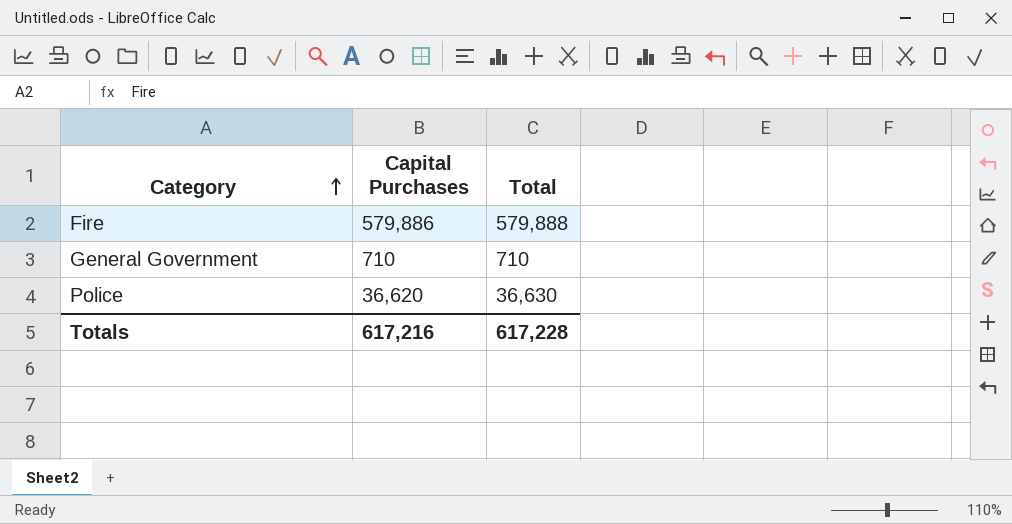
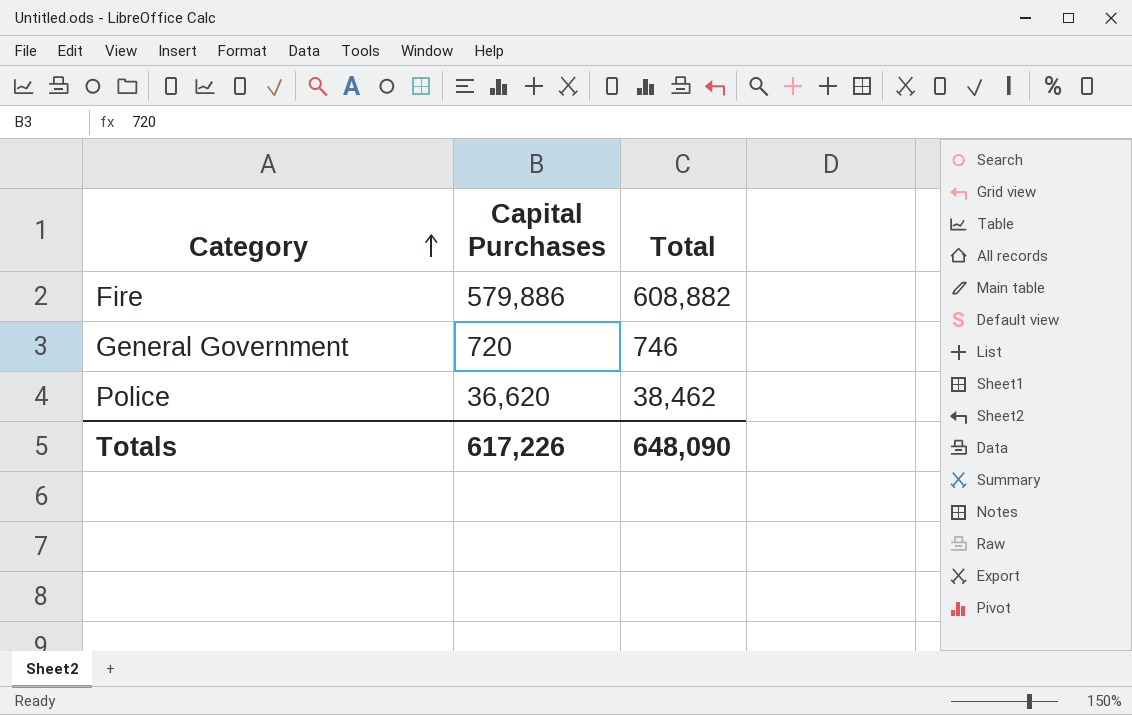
Fire | Total: 579,888 -> 608,882
General Government | Capital Purchases: 710 -> 720
General Government | Total: 710 -> 746
Police | Total: 36,630 -> 38,462
Totals | Capital Purchases: 617,216 -> 617,226
Totals | Total: 617,228 -> 648,090

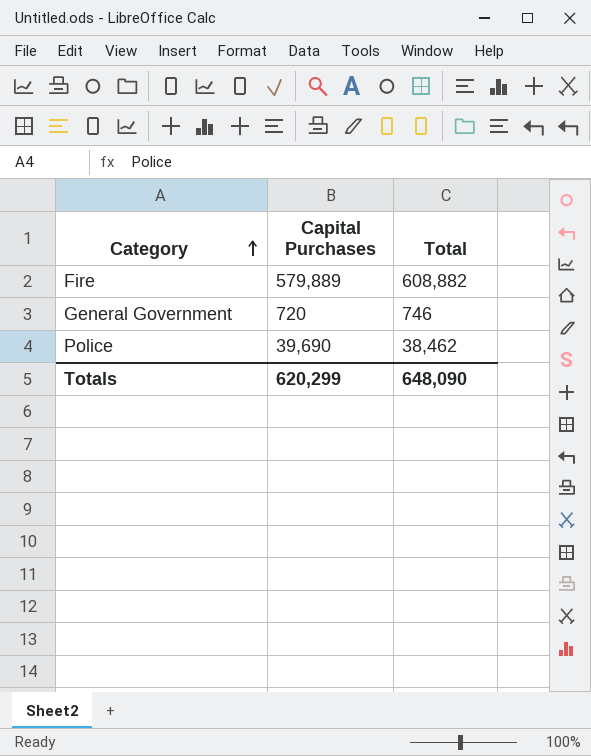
Fire | Capital Purchases: 579,886 -> 579,889
Police | Capital Purchases: 36,620 -> 39,690
Totals | Capital Purchases: 617,226 -> 620,299

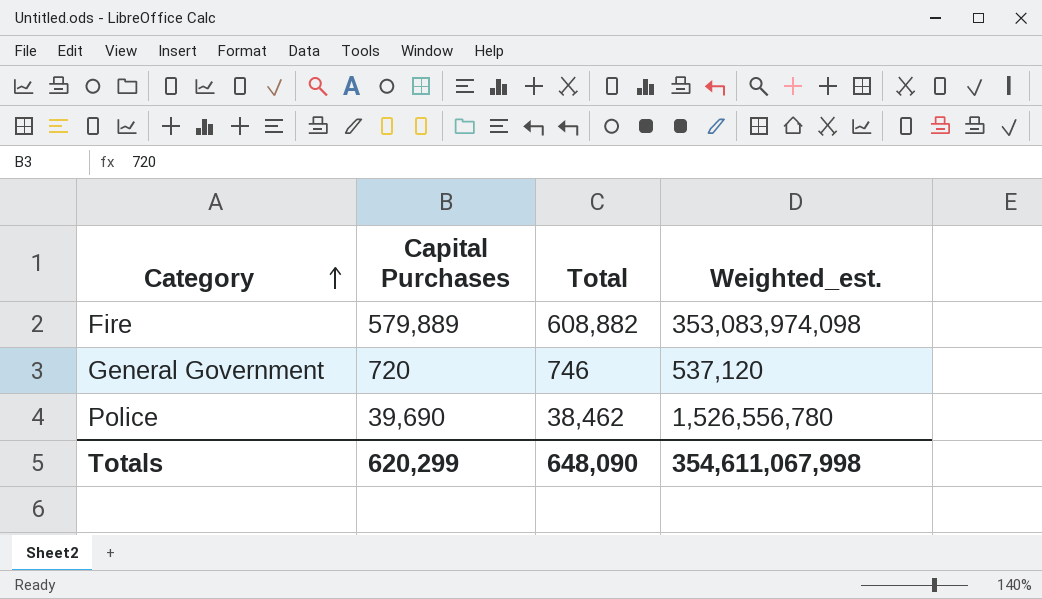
column Weighted_est. | formula: none -> [Capital Purchases] * [Total]

